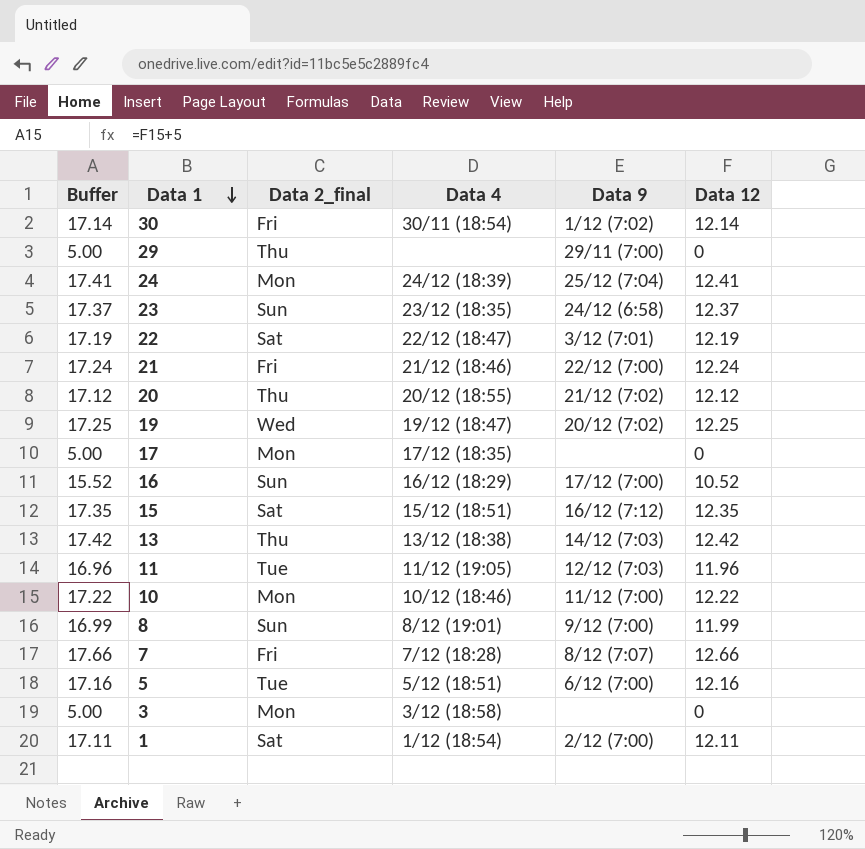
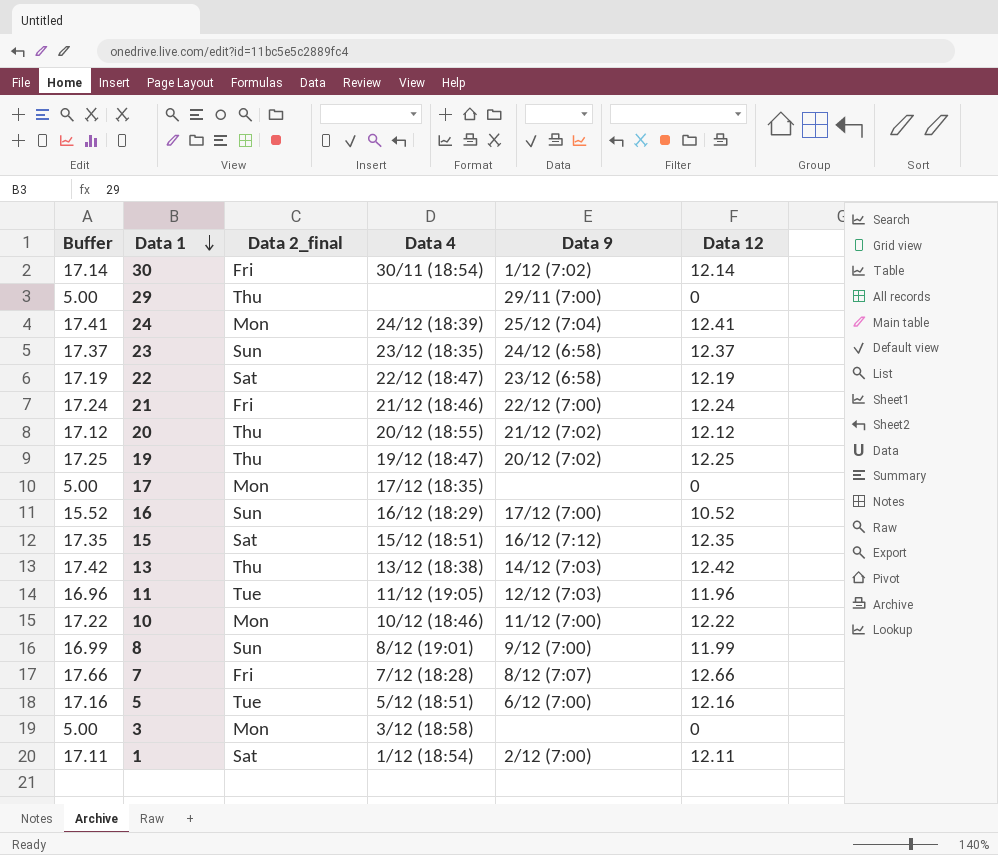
22 | Data 9: 3/12 (7:01) -> 23/12 (6:58)
19 | Data 2_final: Wed -> Thu

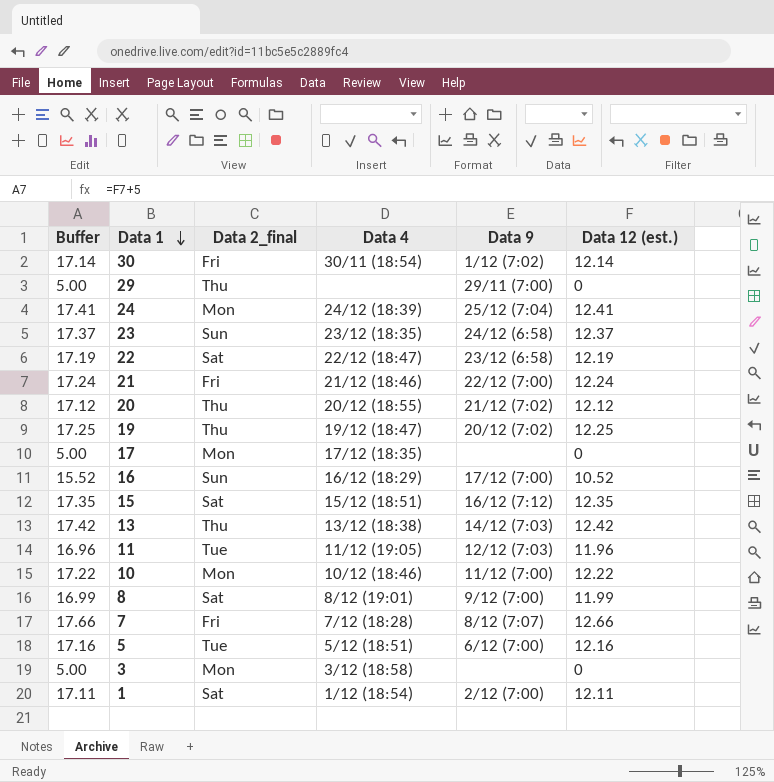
column name: Data 12 -> Data 12 (est.)
8 | Data 2_final: Sun -> Sat

